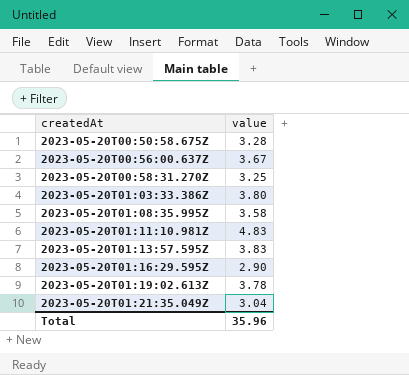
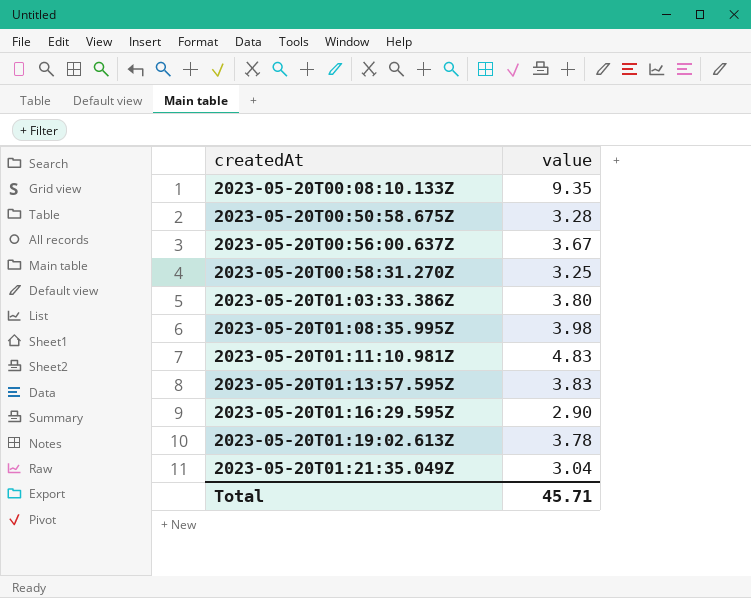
row 2023-05-20T00:08:10.133Z: none -> 9.35
2023-05-20T01:08:35.995Z | value: 3.58 -> 3.98
Total | value: 35.96 -> 45.71

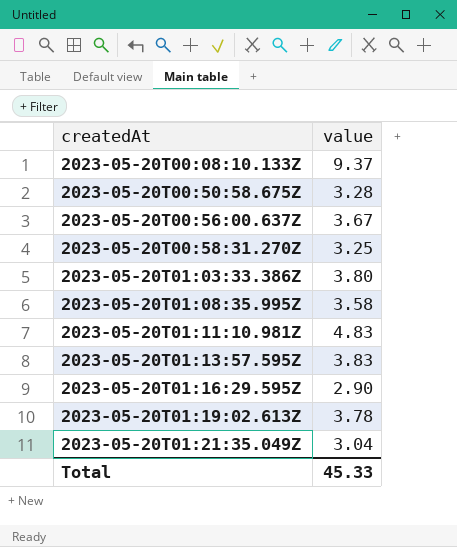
2023-05-20T00:08:10.133Z | value: 9.35 -> 9.37
2023-05-20T01:08:35.995Z | value: 3.98 -> 3.58
Total | value: 45.71 -> 45.33

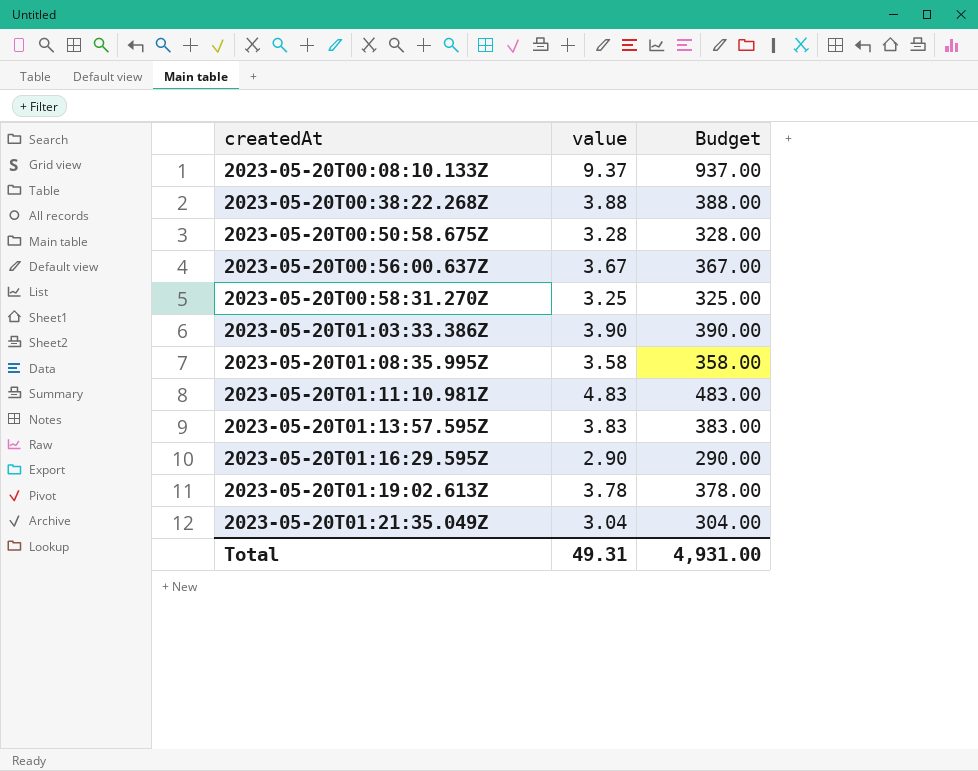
column Budget | formula: none -> [value] * 100
row 2023-05-20T00:38:22.268Z: none -> 3.88 | 388.00
2023-05-20T01:03:33.386Z | value: 3.80 -> 3.90
Total | value: 45.33 -> 49.31

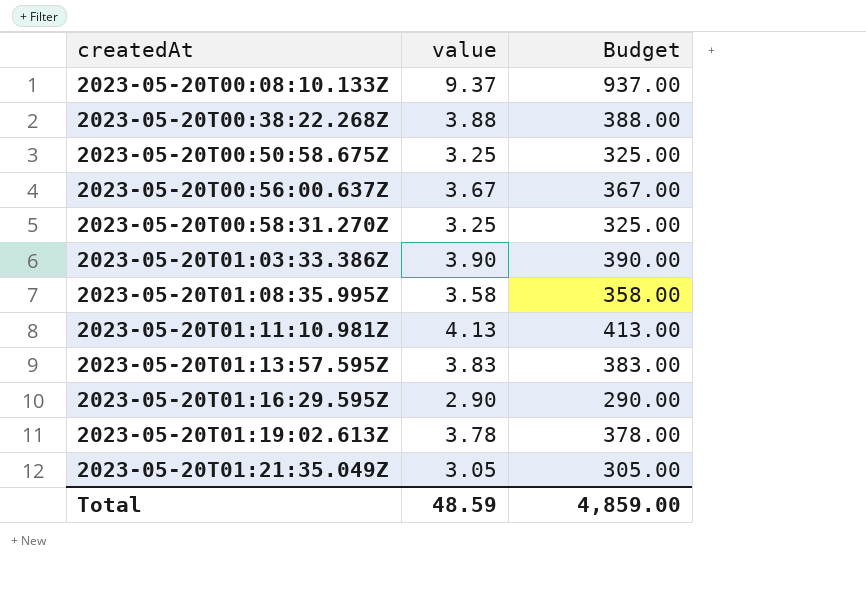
2023-05-20T00:50:58.675Z | value: 3.28 -> 3.25
2023-05-20T00:50:58.675Z | Budget: 328.00 -> 325.00
2023-05-20T01:11:10.981Z | value: 4.83 -> 4.13
2023-05-20T01:11:10.981Z | Budget: 483.00 -> 413.00
2023-05-20T01:21:35.049Z | value: 3.04 -> 3.05
2023-05-20T01:21:35.049Z | Budget: 304.00 -> 305.00
Total | value: 49.31 -> 48.59
Total | Budget: 4,931.00 -> 4,859.00

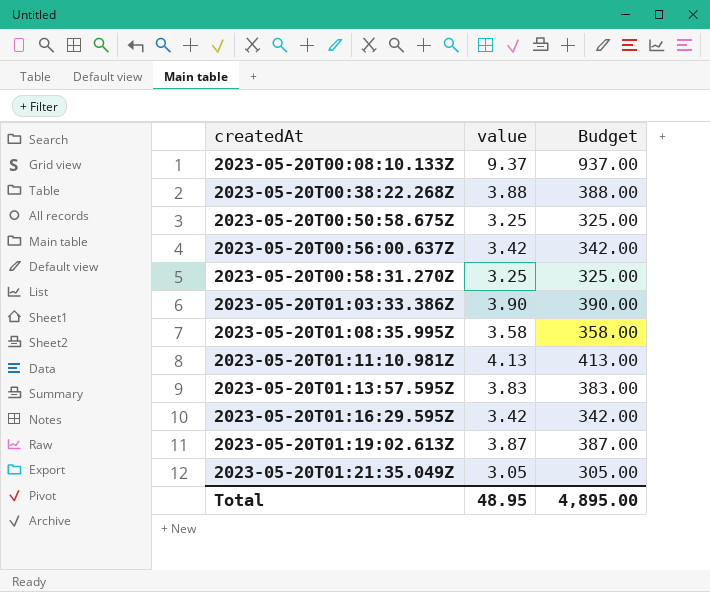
2023-05-20T00:56:00.637Z | value: 3.67 -> 3.42
2023-05-20T00:56:00.637Z | Budget: 367.00 -> 342.00
2023-05-20T01:16:29.595Z | value: 2.90 -> 3.42
2023-05-20T01:16:29.595Z | Budget: 290.00 -> 342.00
2023-05-20T01:19:02.613Z | value: 3.78 -> 3.87
2023-05-20T01:19:02.613Z | Budget: 378.00 -> 387.00
Total | value: 48.59 -> 48.95
Total | Budget: 4,859.00 -> 4,895.00

